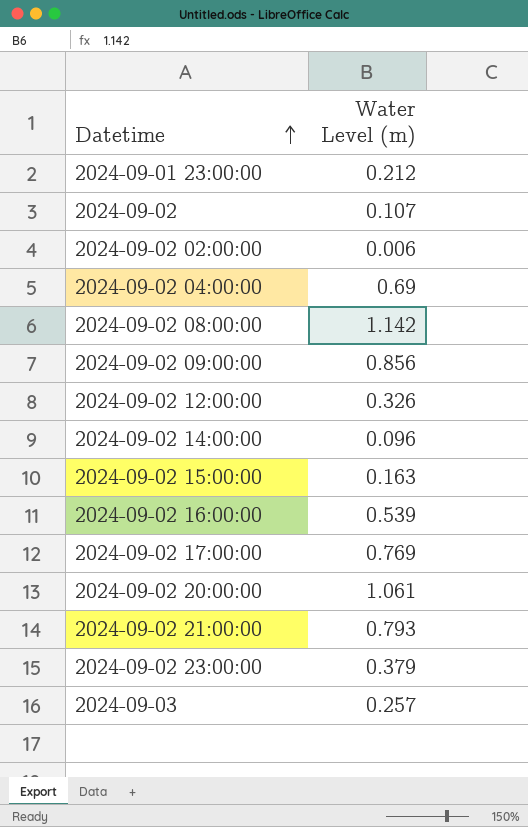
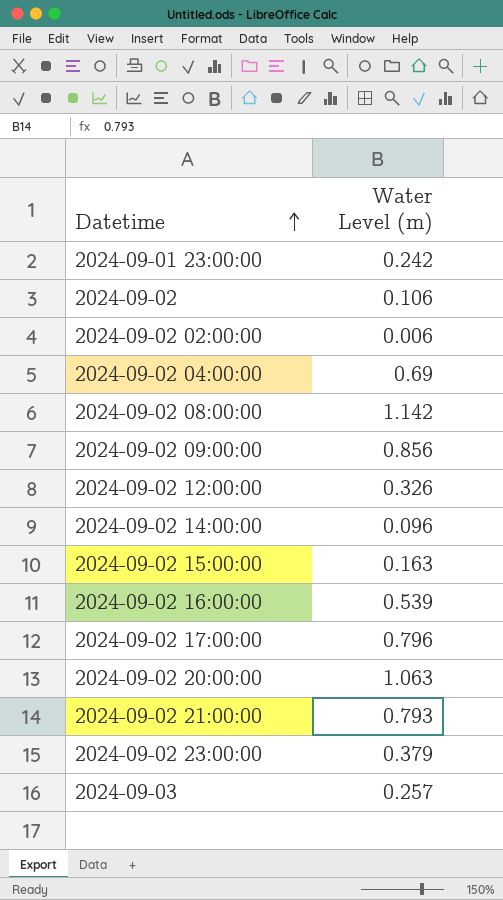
2024-09-01 23:00:00 | Water Level (m): 0.212 -> 0.242
2024-09-02 | Water Level (m): 0.107 -> 0.106
2024-09-02 17:00:00 | Water Level (m): 0.769 -> 0.796
2024-09-02 20:00:00 | Water Level (m): 1.061 -> 1.063

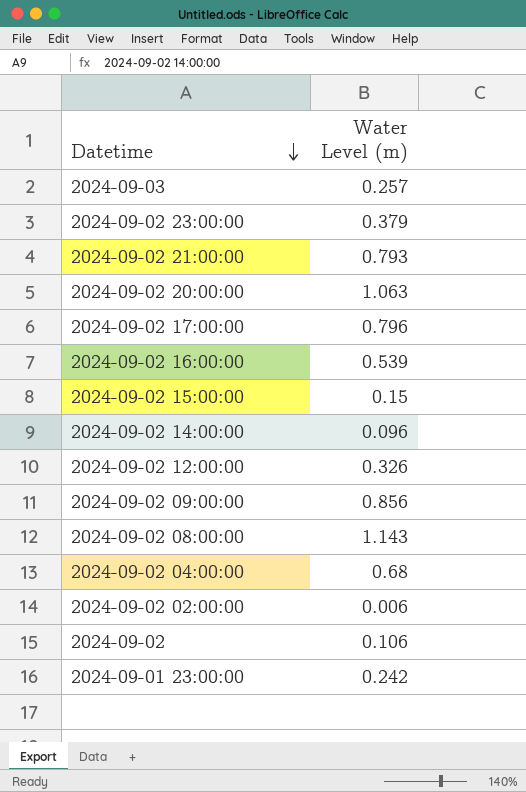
row order: Datetime ascending -> Datetime descending
2024-09-02 15:00:00 | Water Level (m): 0.163 -> 0.15
2024-09-02 08:00:00 | Water Level (m): 1.142 -> 1.143
2024-09-02 04:00:00 | Water Level (m): 0.69 -> 0.68

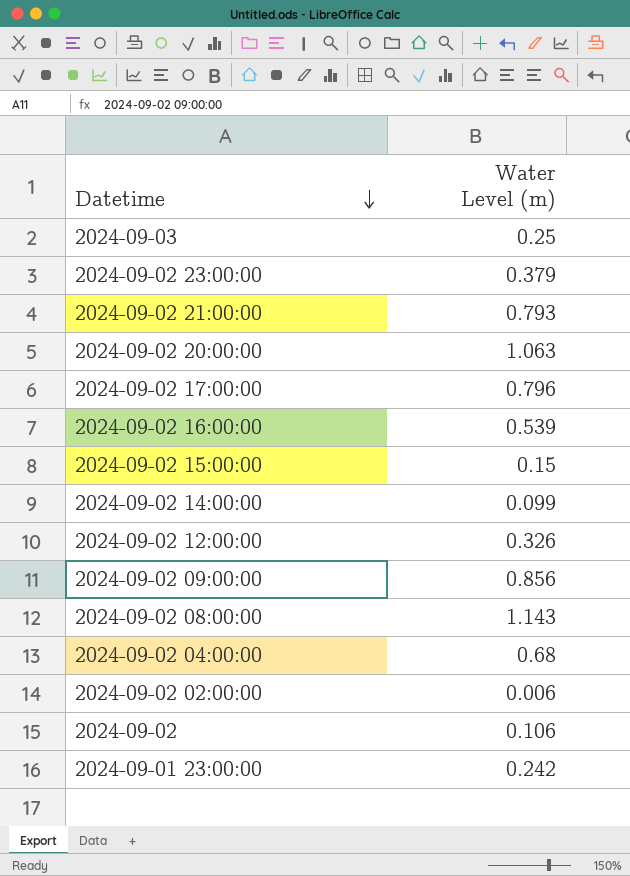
2024-09-03 | Water Level (m): 0.257 -> 0.25
2024-09-02 14:00:00 | Water Level (m): 0.096 -> 0.099

